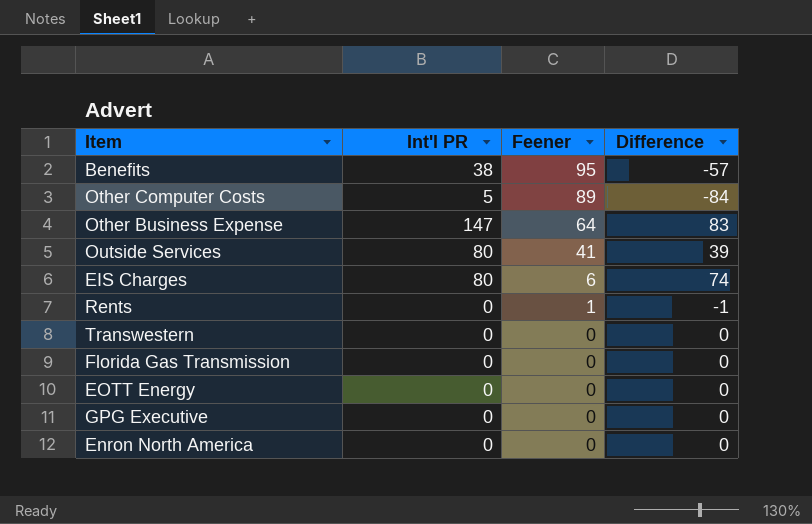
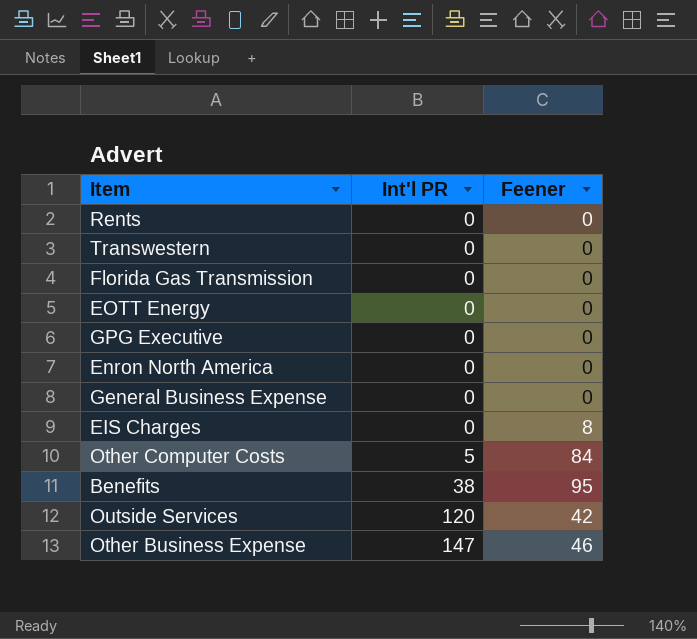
row order: Feener descending -> Int'l PR ascending
column Difference | formula: [Int'l PR] - [Feener] -> none
Rents | Feener: 1 -> 0
row General Business Expense: none -> 0 | 0
EIS Charges | Int'l PR: 80 -> 0
EIS Charges | Feener: 6 -> 8
Other Computer Costs | Feener: 89 -> 84
Outside Services | Int'l PR: 80 -> 120
Outside Services | Feener: 41 -> 42
Other Business Expense | Feener: 64 -> 46

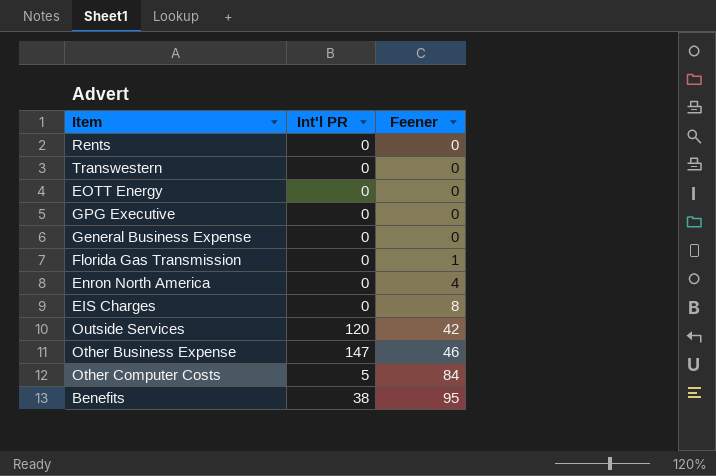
row order: Int'l PR ascending -> Feener ascending
Florida Gas Transmission | Feener: 0 -> 1
Enron North America | Feener: 0 -> 4

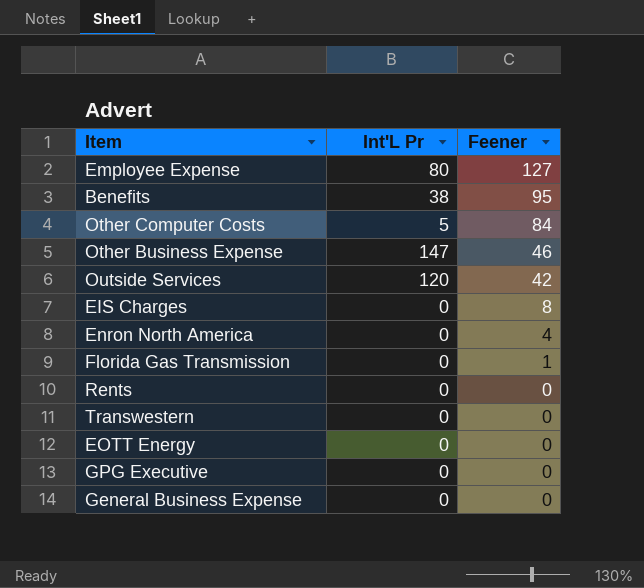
row order: Feener ascending -> Feener descending
column name: Int'l PR -> Int'L Pr
row Employee Expense: none -> 80 | 127

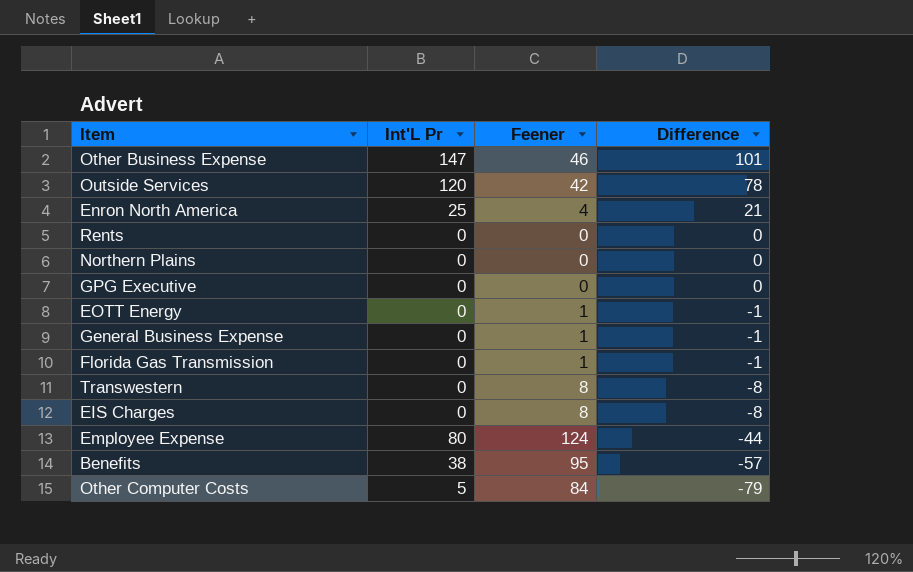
row order: Feener descending -> Difference descending
column Difference | formula: none -> [Int'L Pr] - [Feener]
Enron North America | Int'L Pr: 0 -> 25
row Northern Plains: none -> 0 | 0 | 0
EOTT Energy | Feener: 0 -> 1
General Business Expense | Feener: 0 -> 1
Transwestern | Feener: 0 -> 8
Employee Expense | Feener: 127 -> 124

